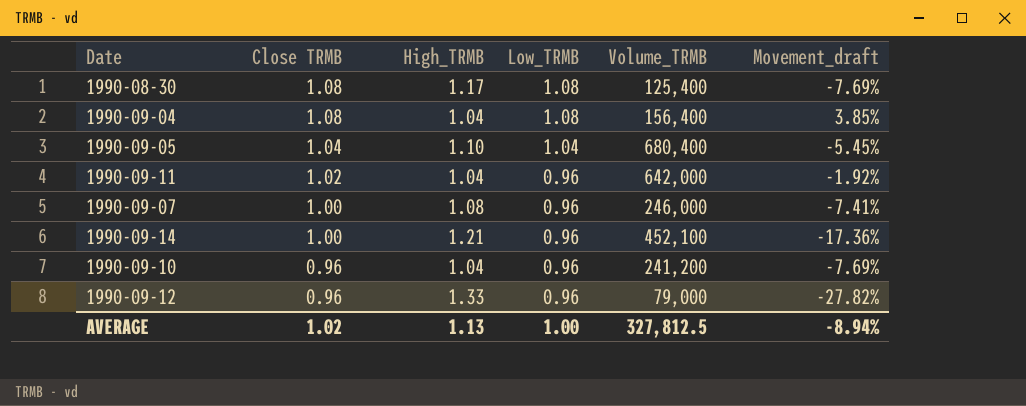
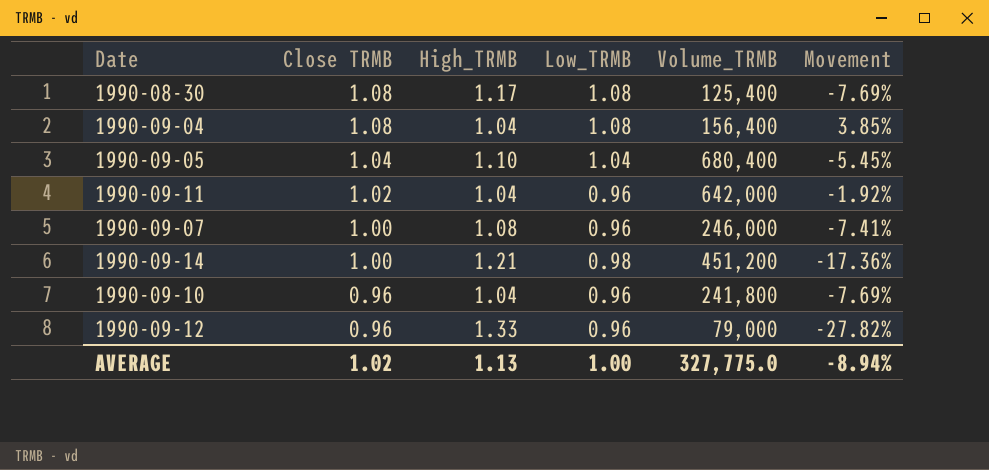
column name: Movement_draft -> Movement
1990-09-14 | Low_TRMB: 0.96 -> 0.98
1990-09-14 | Volume_TRMB: 452,100 -> 451,200
1990-09-10 | Volume_TRMB: 241,200 -> 241,800
AVERAGE | Volume_TRMB: 327,812.5 -> 327,775.0

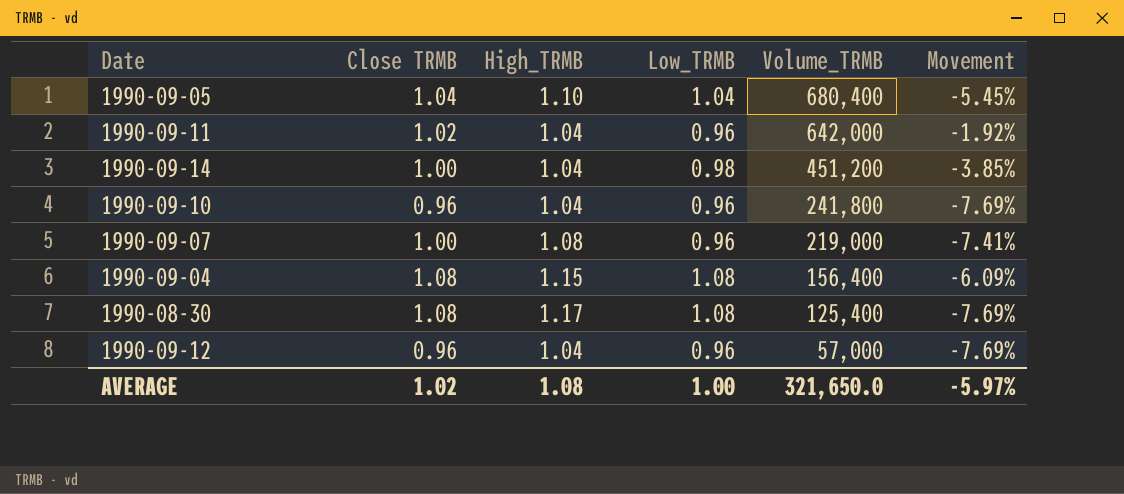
row order: Close TRMB descending -> Volume_TRMB descending
1990-09-14 | High_TRMB: 1.21 -> 1.04
1990-09-14 | Movement: -17.36% -> -3.85%
1990-09-07 | Volume_TRMB: 246,000 -> 219,000
1990-09-04 | High_TRMB: 1.04 -> 1.15
1990-09-04 | Movement: 3.85% -> -6.09%
1990-09-12 | High_TRMB: 1.33 -> 1.04
1990-09-12 | Volume_TRMB: 79,000 -> 57,000
1990-09-12 | Movement: -27.82% -> -7.69%
AVERAGE | High_TRMB: 1.13 -> 1.08
AVERAGE | Volume_TRMB: 327,775.0 -> 321,650.0
AVERAGE | Movement: -8.94% -> -5.97%

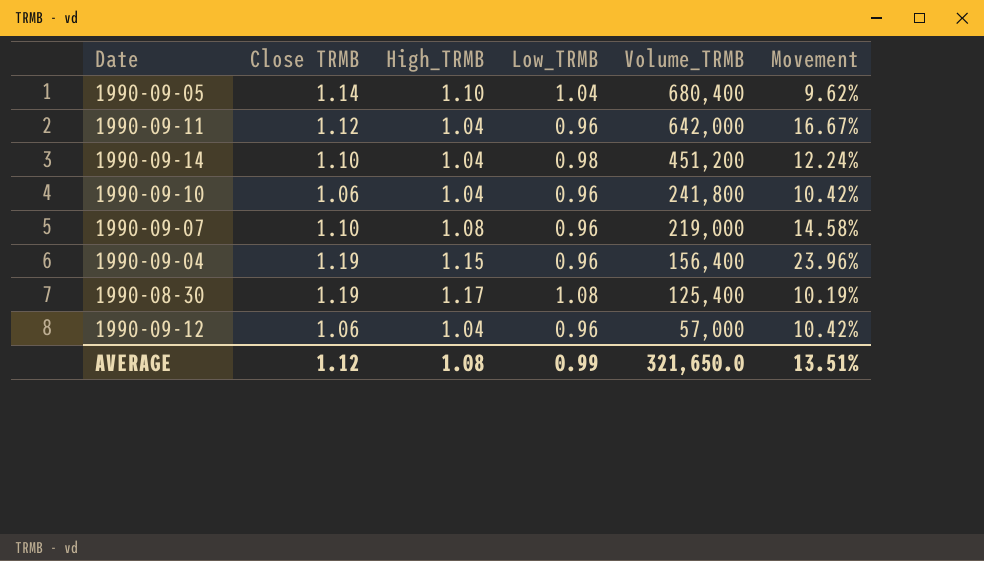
column Movement | formula: ([Close TRMB] - [High_TRMB]) / [High_TRMB] -> ([Close TRMB] - [Low_TRMB]) / [Low_TRMB]
1990-09-05 | Close TRMB: 1.04 -> 1.14
1990-09-11 | Close TRMB: 1.02 -> 1.12
1990-09-14 | Close TRMB: 1.00 -> 1.10
1990-09-10 | Close TRMB: 0.96 -> 1.06
1990-09-07 | Close TRMB: 1.00 -> 1.10
1990-09-04 | Close TRMB: 1.08 -> 1.19
1990-09-04 | Low_TRMB: 1.08 -> 0.96
1990-08-30 | Close TRMB: 1.08 -> 1.19
1990-09-12 | Close TRMB: 0.96 -> 1.06
AVERAGE | Close TRMB: 1.02 -> 1.12
AVERAGE | Low_TRMB: 1.00 -> 0.99
AVERAGE | Movement: -5.97% -> 13.51%

